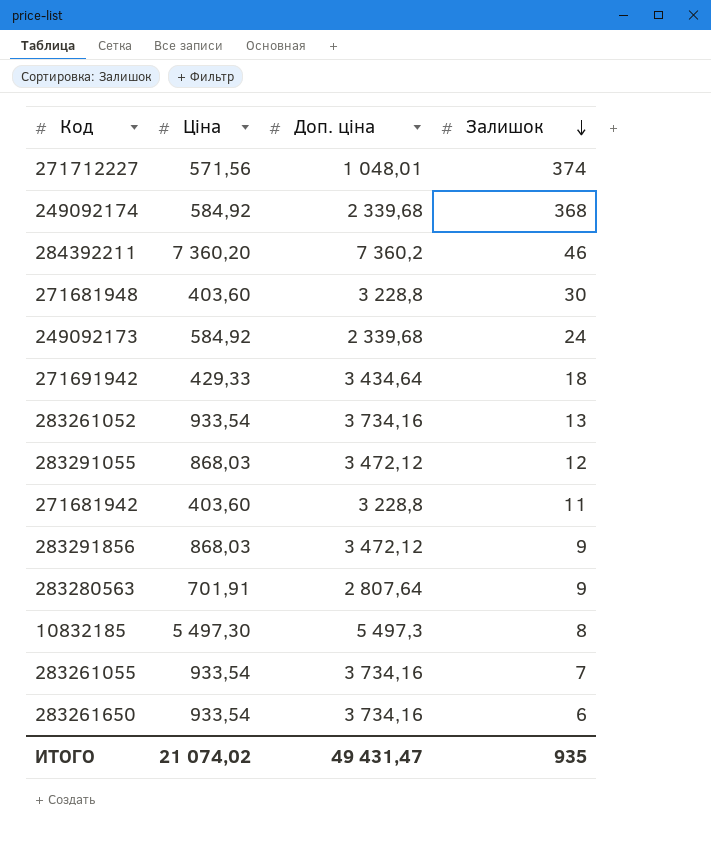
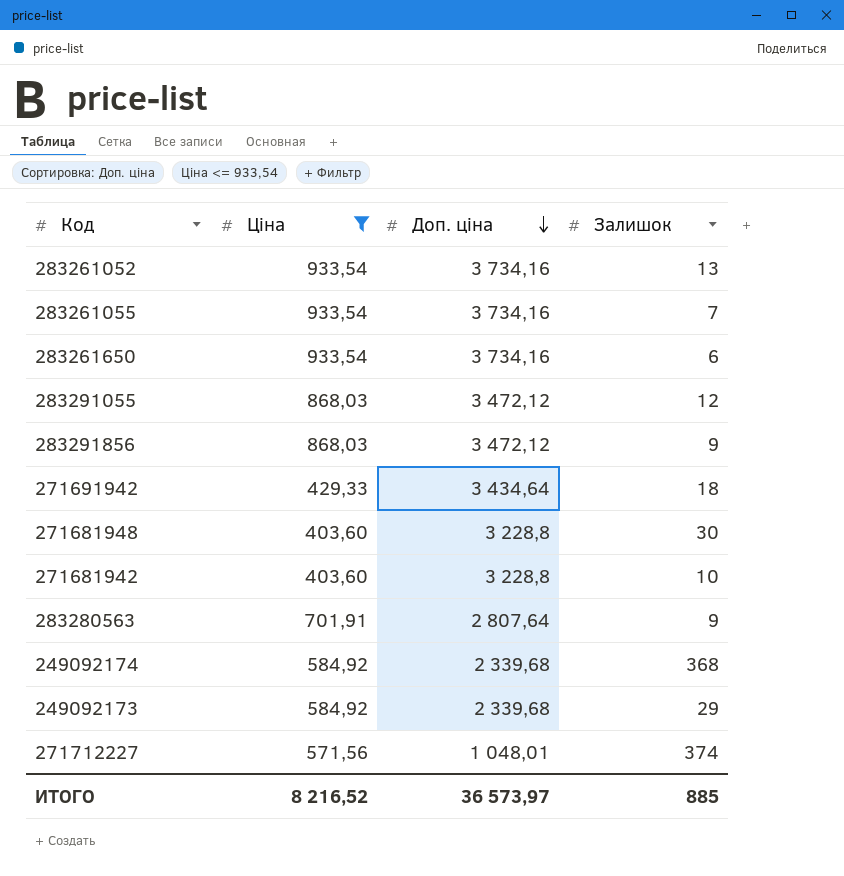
filter: none -> Ціна <= 933,54
row order: Залишок descending -> Доп. ціна descending
271681942 | Залишок: 11 -> 10
249092173 | Залишок: 24 -> 29
ИТОГО | Ціна: 21 074,02 -> 8 216,52
ИТОГО | Доп. ціна: 49 431,47 -> 36 573,97
ИТОГО | Залишок: 935 -> 885

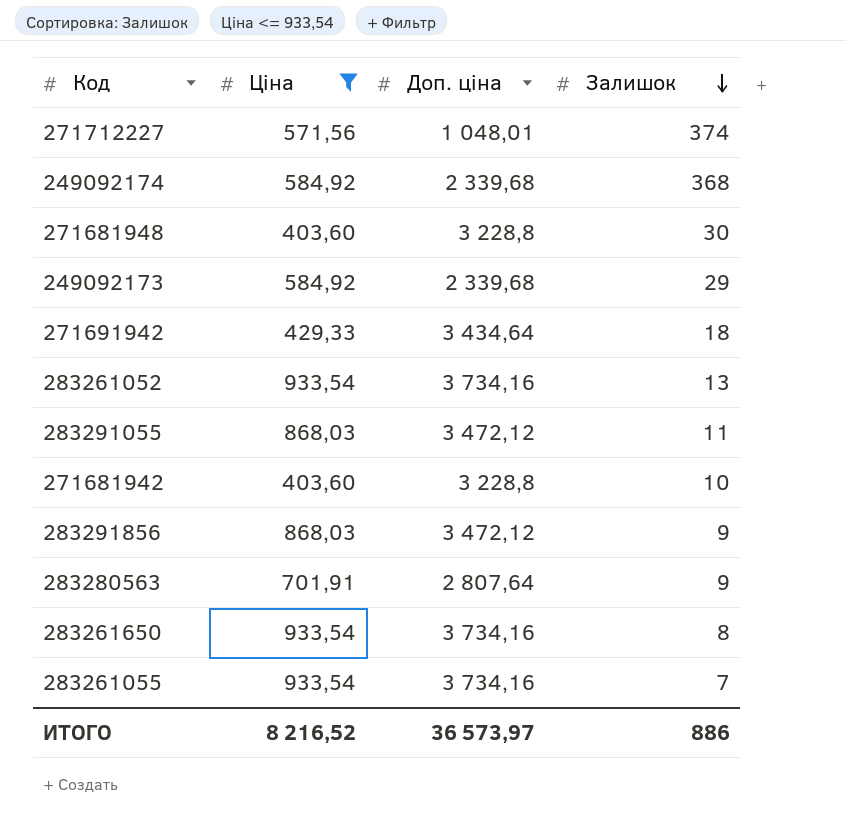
row order: Доп. ціна descending -> Залишок descending
283291055 | Залишок: 12 -> 11
283261650 | Залишок: 6 -> 8
ИТОГО | Залишок: 885 -> 886

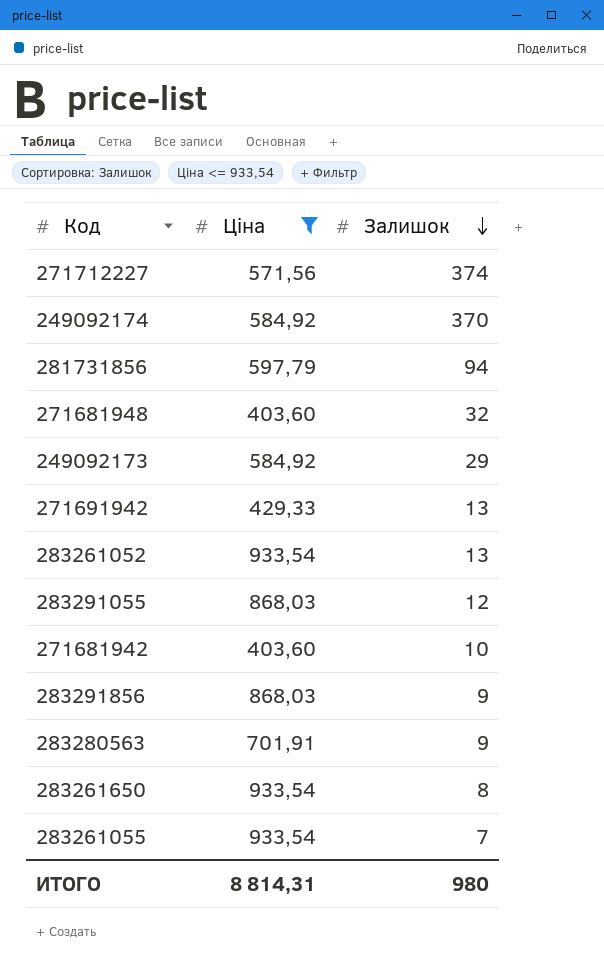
column Доп. ціна | position: 3 -> none
249092174 | Залишок: 368 -> 370
row 281731856: none -> 597,79 | 94
271681948 | Залишок: 30 -> 32
271691942 | Залишок: 18 -> 13
283291055 | Залишок: 11 -> 12
ИТОГО | Ціна: 8 216,52 -> 8 814,31
ИТОГО | Залишок: 886 -> 980

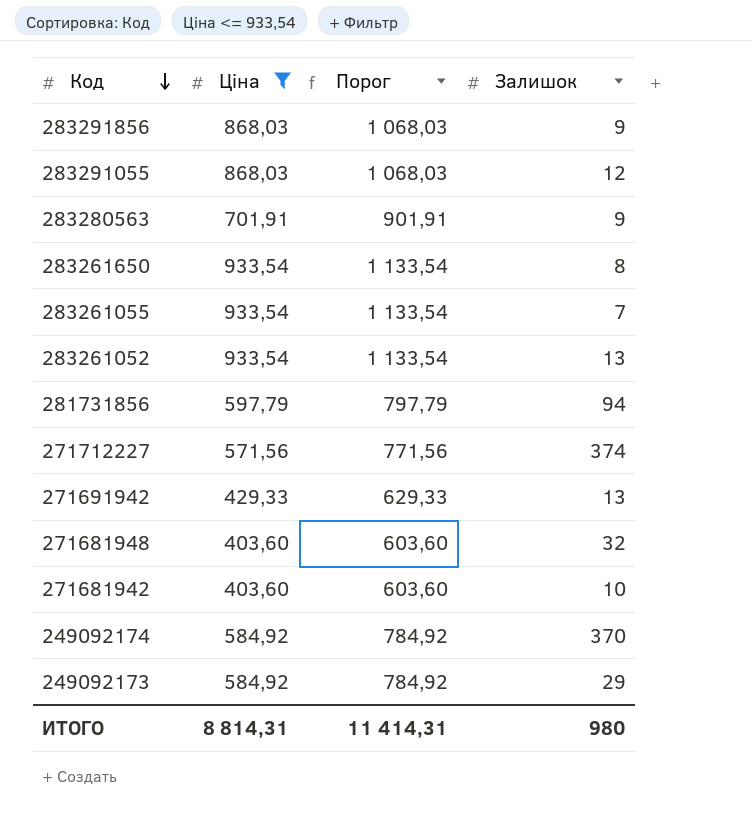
row order: Залишок descending -> Код descending
column Порог | formula: none -> [Ціна] + 200

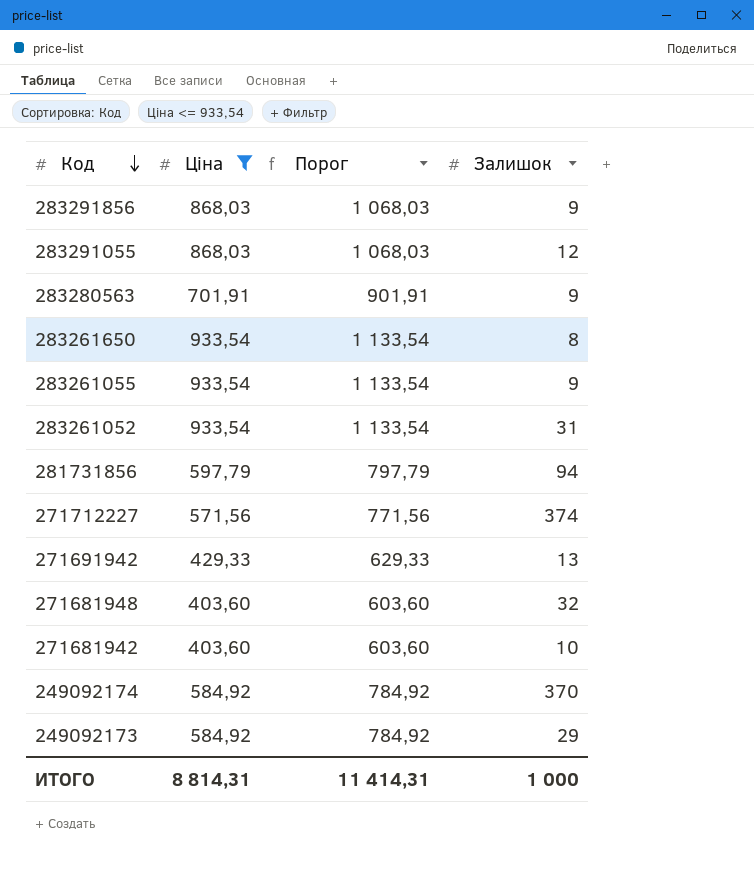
283261055 | Залишок: 7 -> 9
283261052 | Залишок: 13 -> 31
ИТОГО | Залишок: 980 -> 1 000

